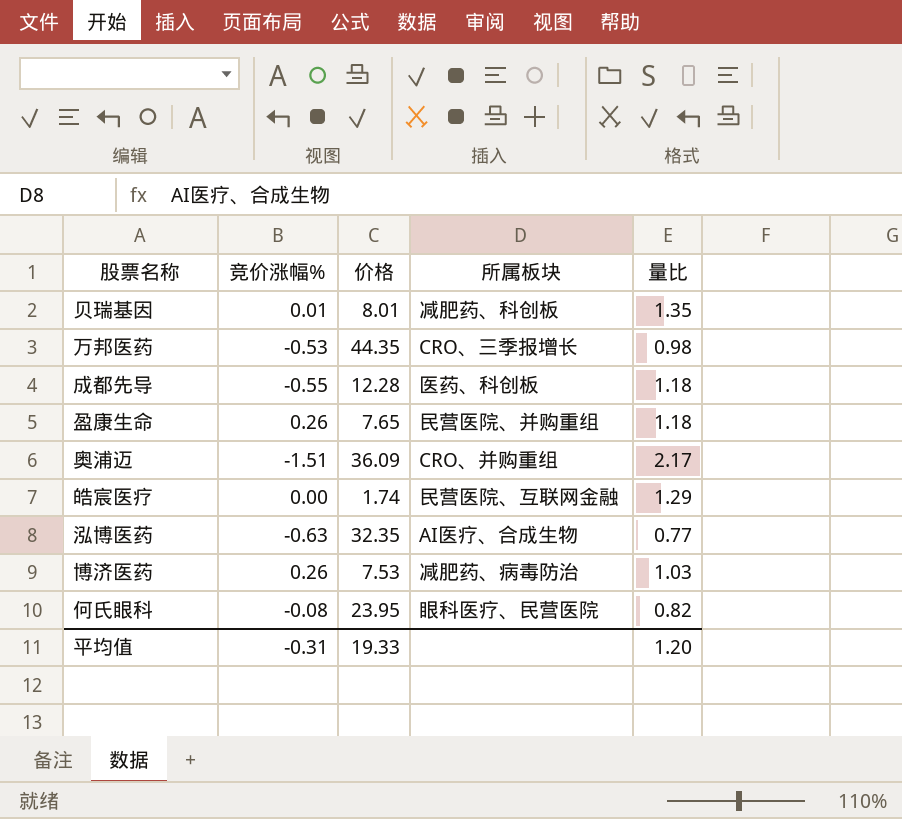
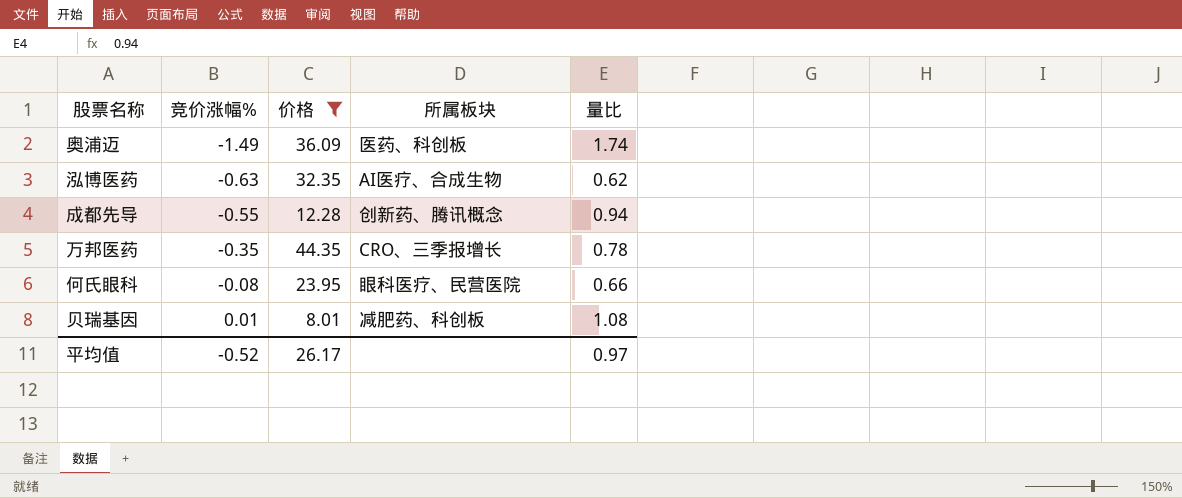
filter: none -> 价格 >= 8.01
row order: none -> 竞价涨幅% ascending
奥浦迈 | 竞价涨幅%: -1.51 -> -1.49
奥浦迈 | 所属板块: CRO、并购重组 -> 医药、科创板
奥浦迈 | 量比: 2.17 -> 1.74
泓博医药 | 量比: 0.77 -> 0.62
成都先导 | 所属板块: 医药、科创板 -> 创新药、腾讯概念
成都先导 | 量比: 1.18 -> 0.94
万邦医药 | 竞价涨幅%: -0.53 -> -0.35
万邦医药 | 量比: 0.98 -> 0.78
何氏眼科 | 量比: 0.82 -> 0.66
贝瑞基因 | 量比: 1.35 -> 1.08
平均值 | 竞价涨幅%: -0.31 -> -0.52
平均值 | 价格: 19.33 -> 26.17
平均值 | 量比: 1.20 -> 0.97

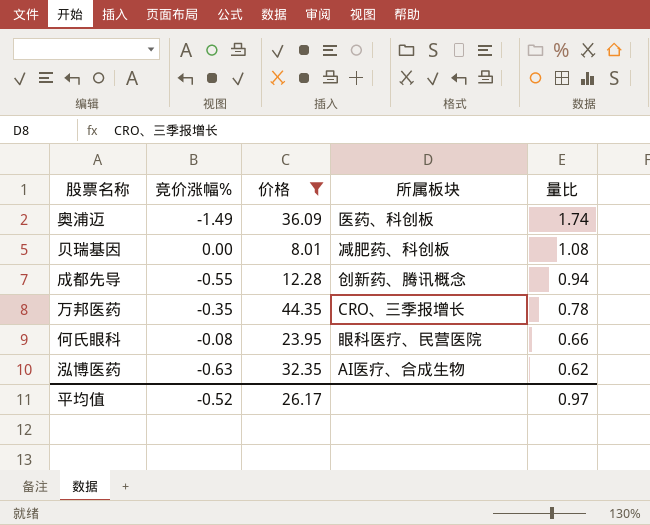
row order: 竞价涨幅% ascending -> 量比 descending
贝瑞基因 | 竞价涨幅%: 0.01 -> 0.00

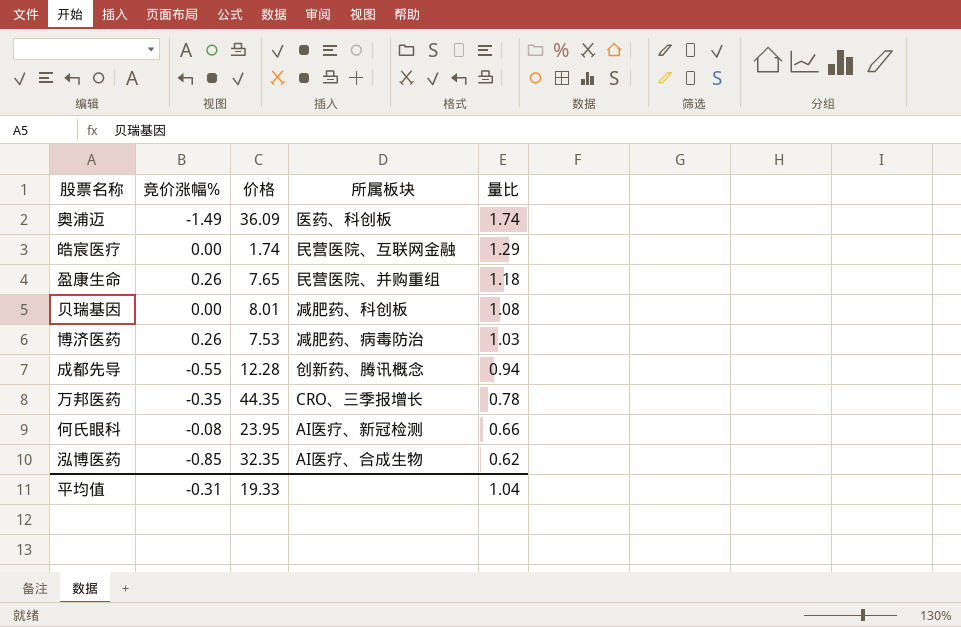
filter: 价格 >= 8.01 -> none
何氏眼科 | 所属板块: 眼科医疗、民营医院 -> AI医疗、新冠检测
泓博医药 | 竞价涨幅%: -0.63 -> -0.85
平均值 | 竞价涨幅%: -0.52 -> -0.31
平均值 | 价格: 26.17 -> 19.33
平均值 | 量比: 0.97 -> 1.04

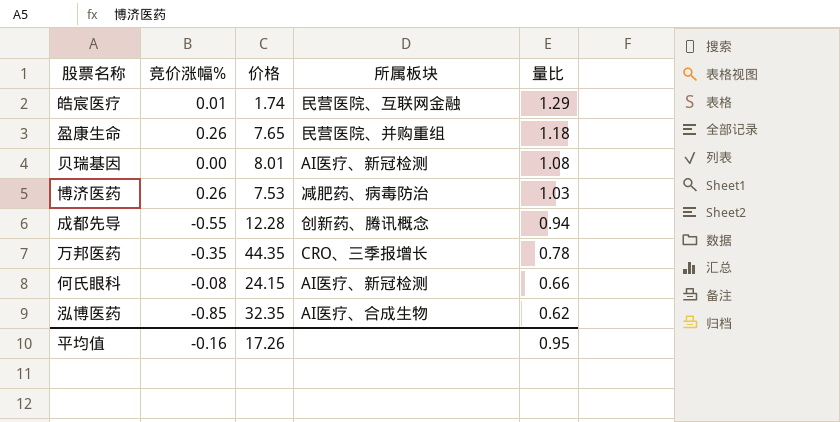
row 奥浦迈: -1.49 | 36.09 | 医药、科创板 | 1.74 -> none
皓宸医疗 | 竞价涨幅%: 0.00 -> 0.01
贝瑞基因 | 所属板块: 减肥药、科创板 -> AI医疗、新冠检测
何氏眼科 | 价格: 23.95 -> 24.15
平均值 | 竞价涨幅%: -0.31 -> -0.16
平均值 | 价格: 19.33 -> 17.26
平均值 | 量比: 1.04 -> 0.95

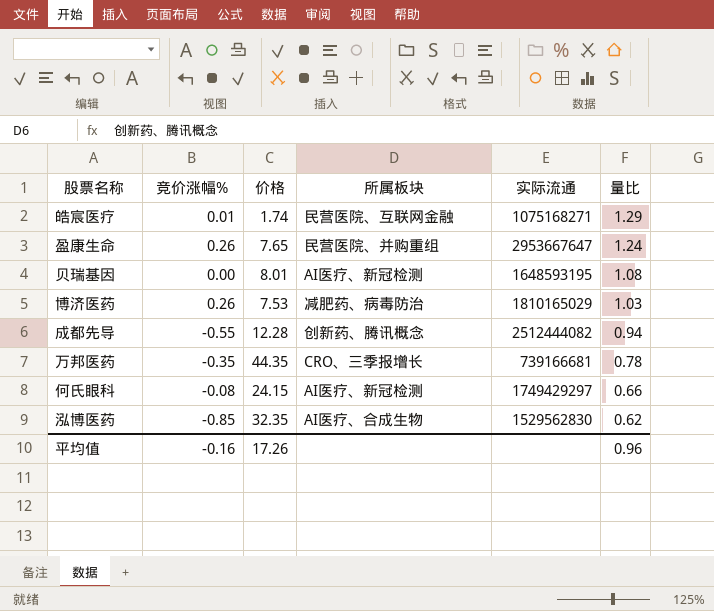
column 实际流通 | position: none -> 5
盈康生命 | 量比: 1.18 -> 1.24
平均值 | 量比: 0.95 -> 0.96

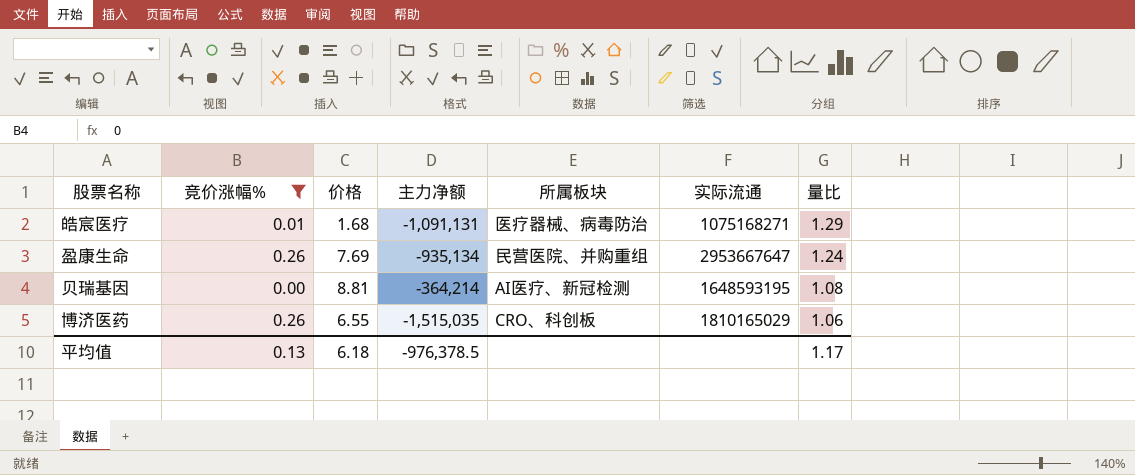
filter: none -> 竞价涨幅% >= 0.00
column 主力净额 | position: none -> 4
皓宸医疗 | 价格: 1.74 -> 1.68
皓宸医疗 | 所属板块: 民营医院、互联网金融 -> 医疗器械、病毒防治
盈康生命 | 价格: 7.65 -> 7.69
贝瑞基因 | 价格: 8.01 -> 8.81
博济医药 | 价格: 7.53 -> 6.55
博济医药 | 所属板块: 减肥药、病毒防治 -> CRO、科创板
博济医药 | 量比: 1.03 -> 1.06
平均值 | 竞价涨幅%: -0.16 -> 0.13
平均值 | 价格: 17.26 -> 6.18
平均值 | 量比: 0.96 -> 1.17

